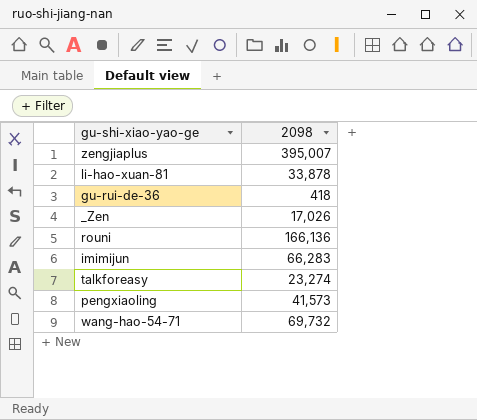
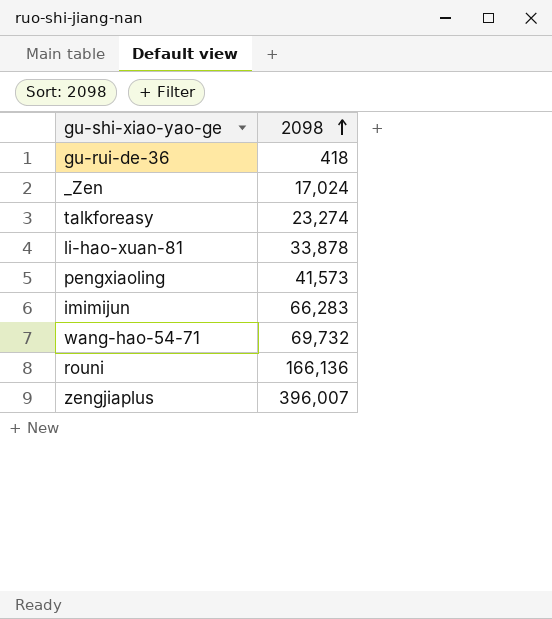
row order: none -> 2098 ascending
_Zen | 2098: 17,026 -> 17,024
zengjiaplus | 2098: 395,007 -> 396,007

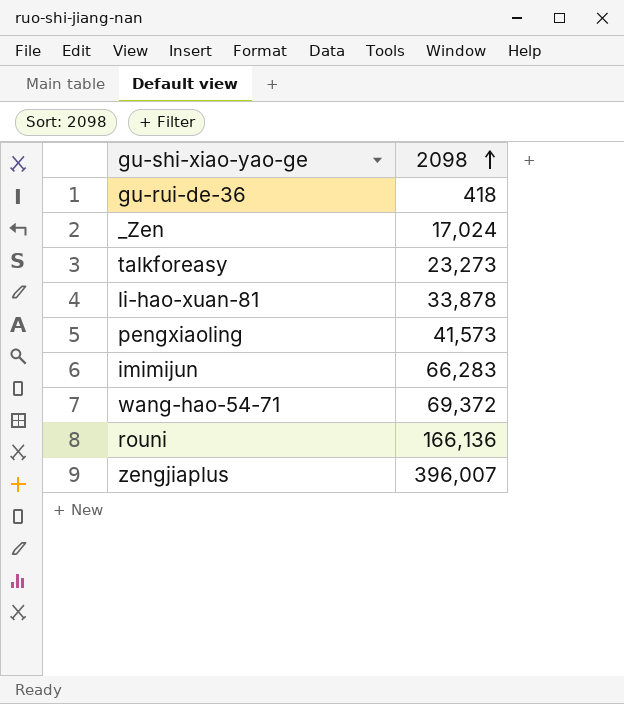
talkforeasy | 2098: 23,274 -> 23,273
wang-hao-54-71 | 2098: 69,732 -> 69,372

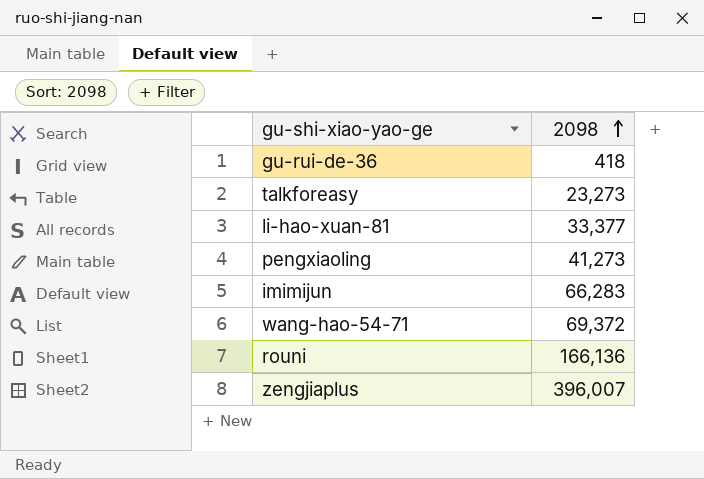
row _Zen: 17,024 -> none
li-hao-xuan-81 | 2098: 33,878 -> 33,377
pengxiaoling | 2098: 41,573 -> 41,273

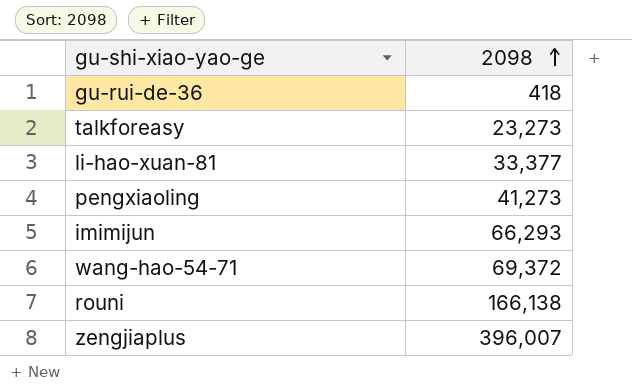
imimijun | 2098: 66,283 -> 66,293
rouni | 2098: 166,136 -> 166,138

